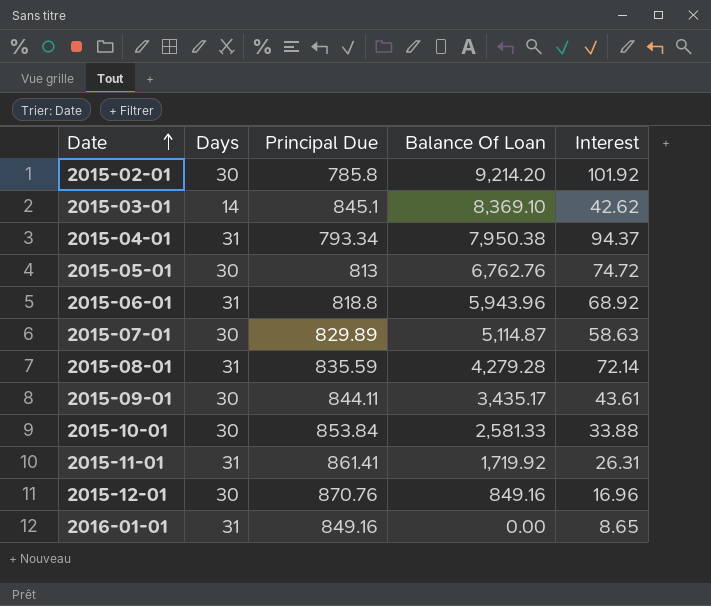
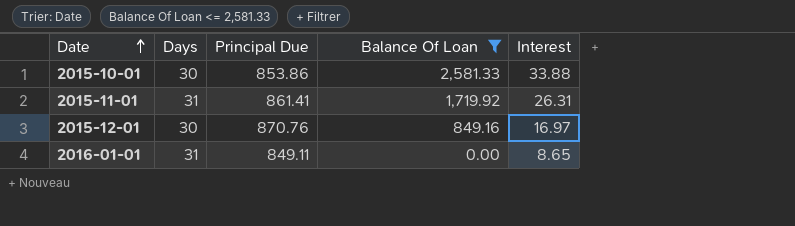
filter: none -> Balance Of Loan <= 2,581.33
2015-10-01 | Principal Due: 853.84 -> 853.86
2015-12-01 | Interest: 16.96 -> 16.97
2016-01-01 | Principal Due: 849.16 -> 849.11

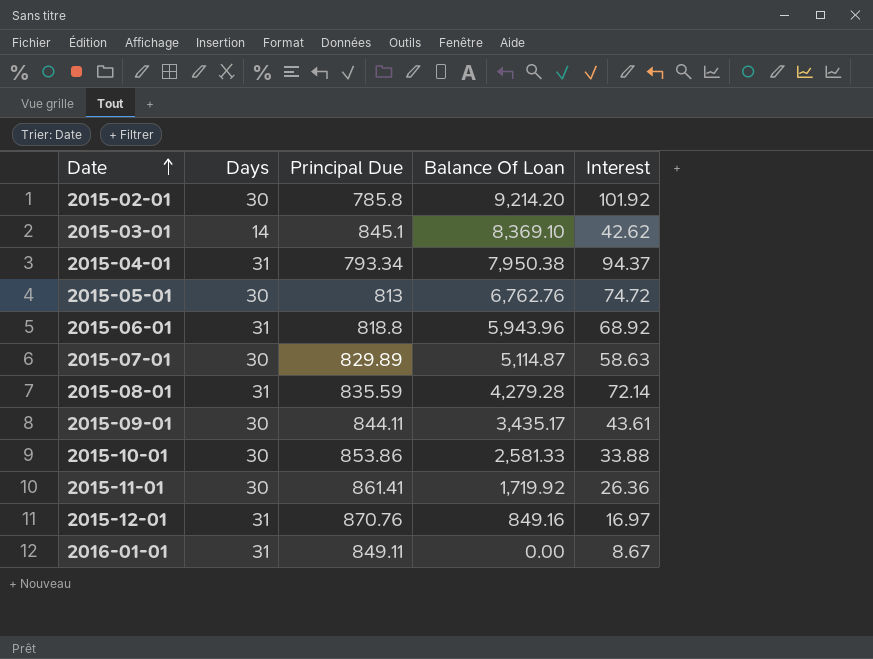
filter: Balance Of Loan <= 2,581.33 -> none
2015-11-01 | Days: 31 -> 30
2015-11-01 | Interest: 26.31 -> 26.36
2015-12-01 | Days: 30 -> 31
2016-01-01 | Interest: 8.65 -> 8.67

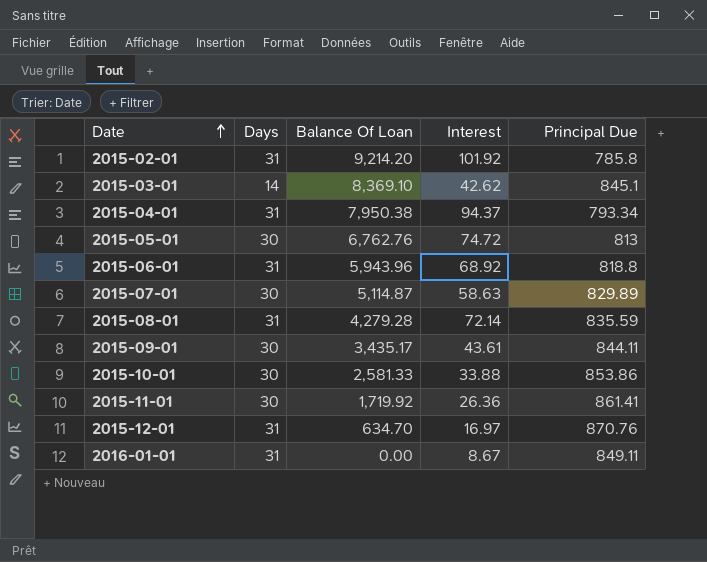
column Principal Due | position: 3 -> 5
2015-02-01 | Days: 30 -> 31
2015-12-01 | Balance Of Loan: 849.16 -> 634.70

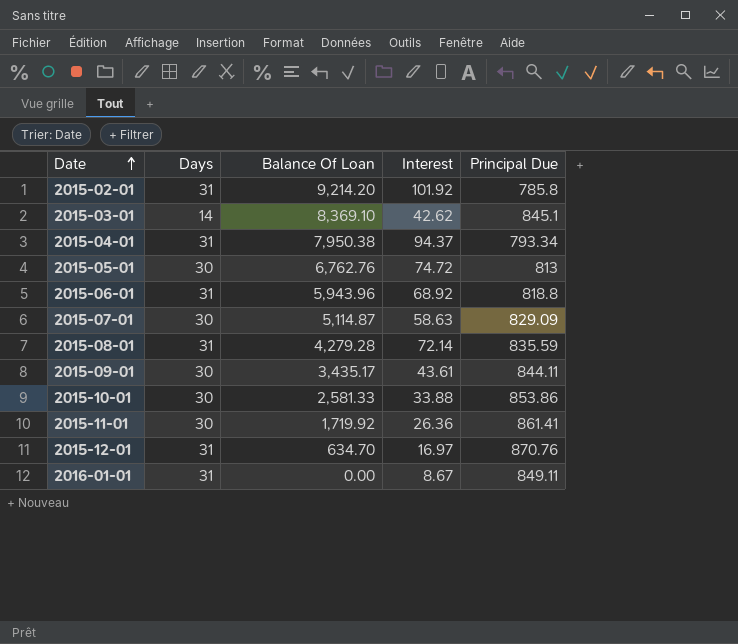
2015-07-01 | Principal Due: 829.89 -> 829.09

